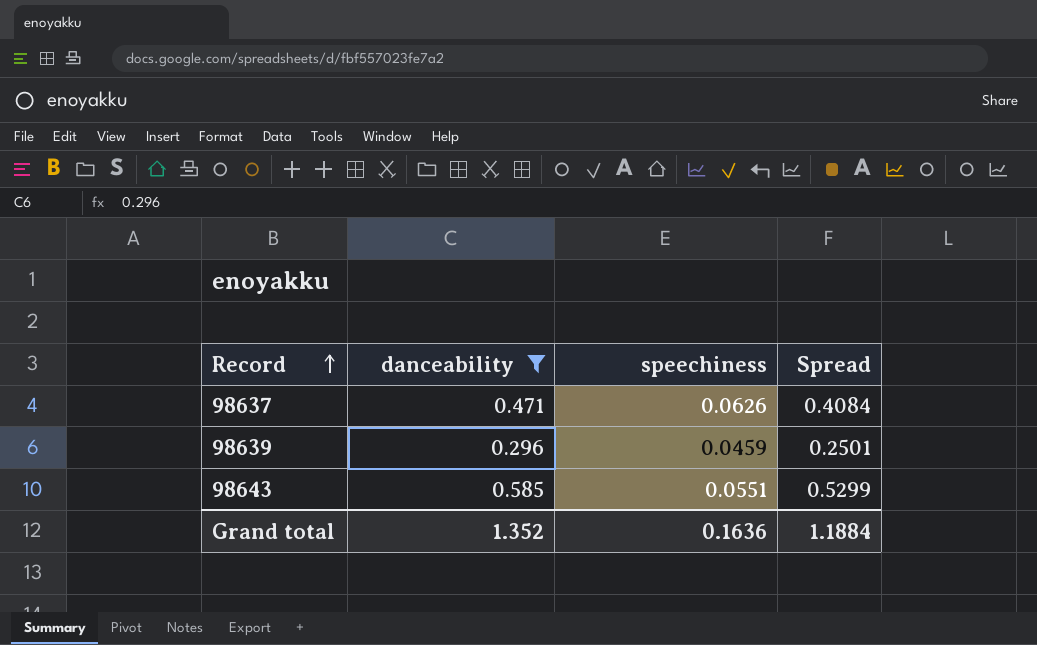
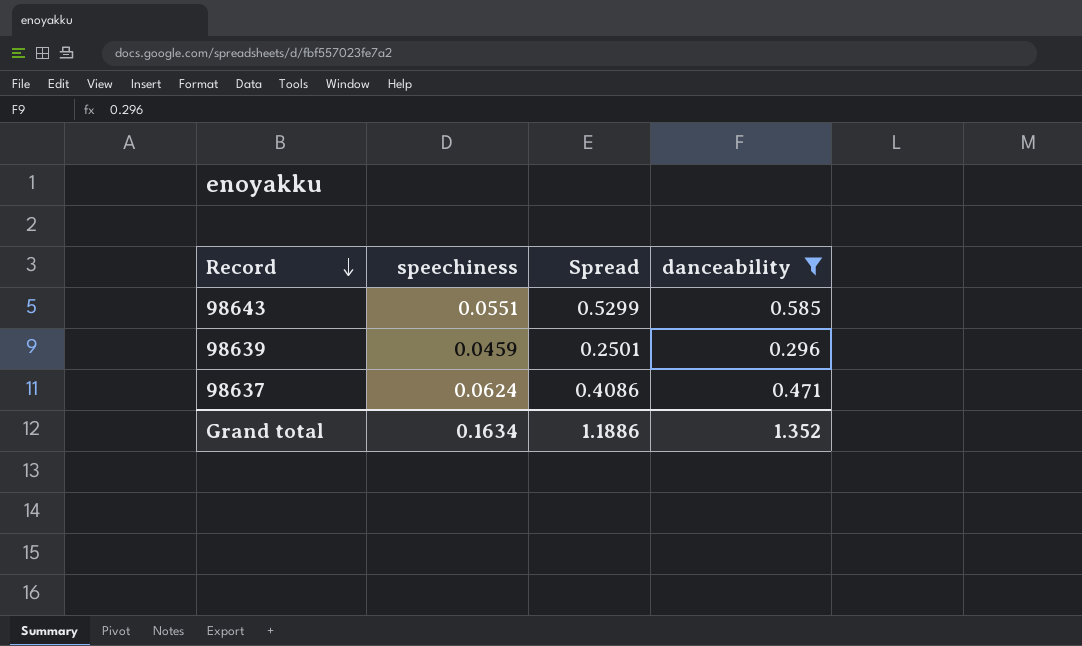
row order: Record ascending -> Record descending
column danceability | position: 2 -> 4
98637 | speechiness: 0.0626 -> 0.0624
98637 | Spread: 0.4084 -> 0.4086
Grand total | speechiness: 0.1636 -> 0.1634
Grand total | Spread: 1.1884 -> 1.1886

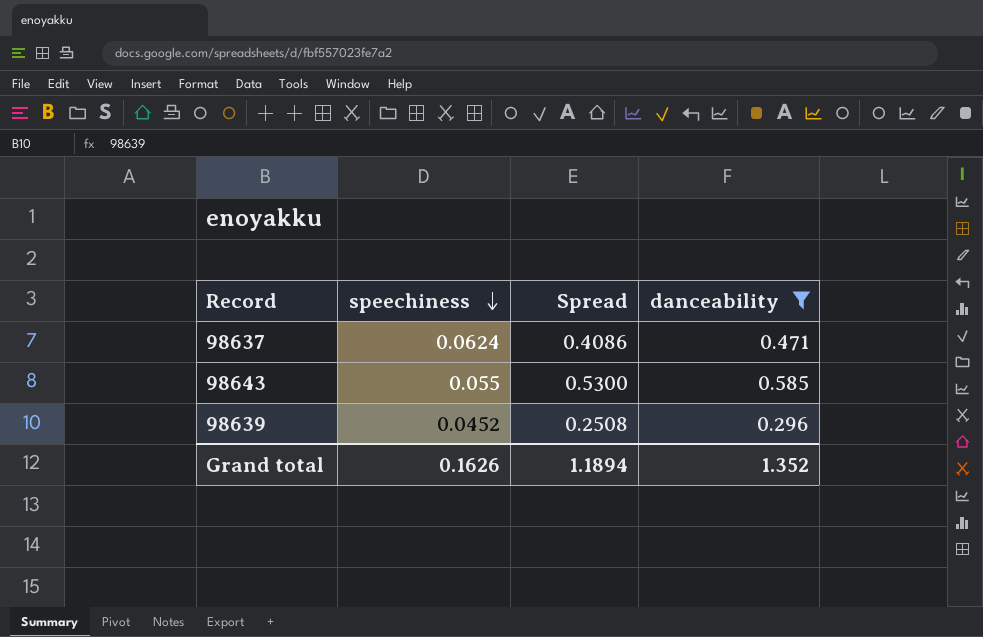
row order: Record descending -> speechiness descending
98643 | speechiness: 0.0551 -> 0.055
98643 | Spread: 0.5299 -> 0.5300
98639 | speechiness: 0.0459 -> 0.0452
98639 | Spread: 0.2501 -> 0.2508
Grand total | speechiness: 0.1634 -> 0.1626
Grand total | Spread: 1.1886 -> 1.1894

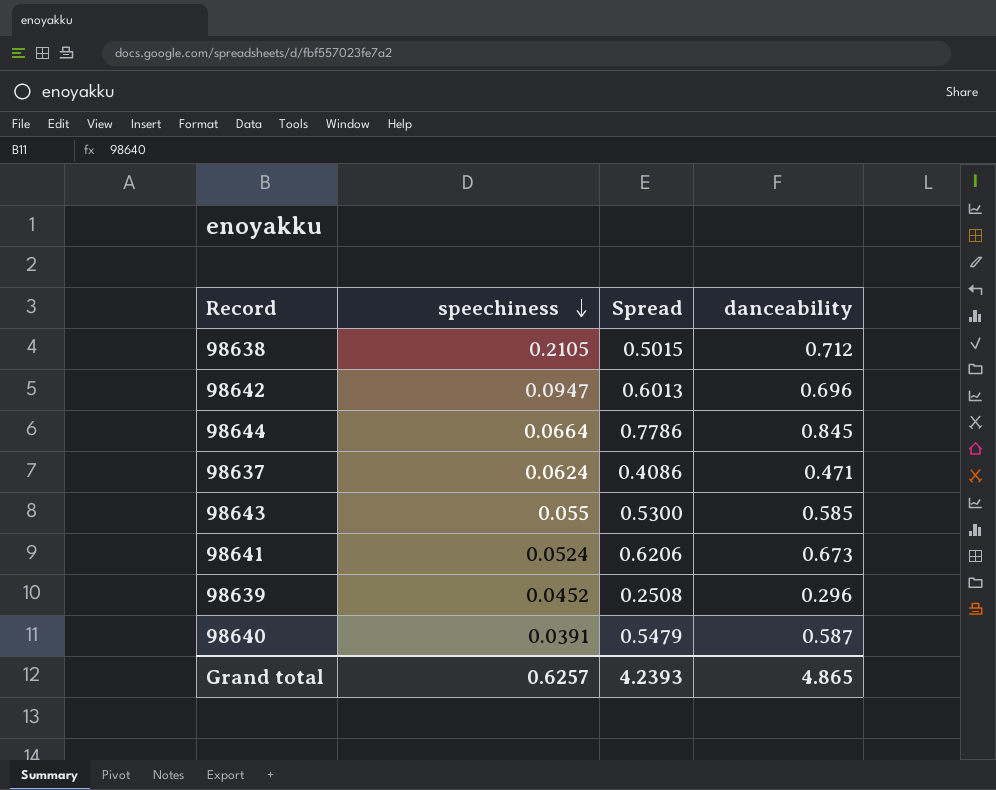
filter: danceability <= 0.585 -> none
Grand total | speechiness: 0.1626 -> 0.6257
Grand total | Spread: 1.1894 -> 4.2393
Grand total | danceability: 1.352 -> 4.865

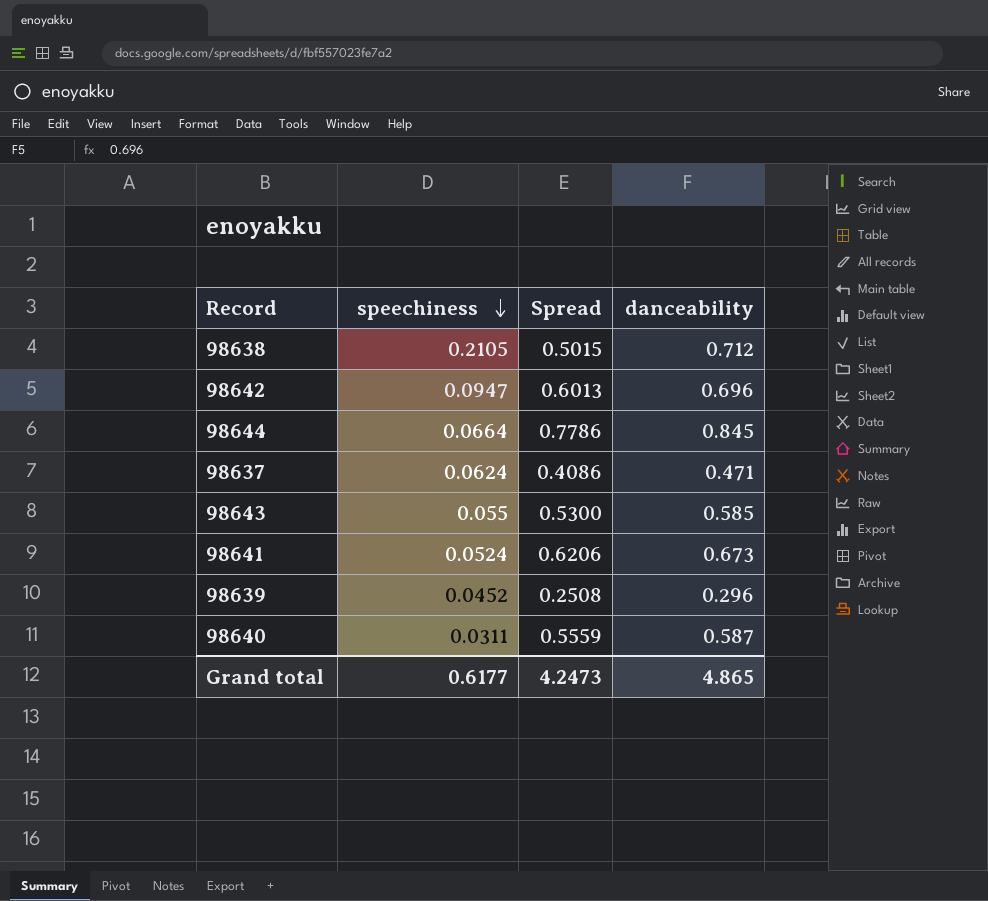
98640 | speechiness: 0.0391 -> 0.0311
98640 | Spread: 0.5479 -> 0.5559
Grand total | speechiness: 0.6257 -> 0.6177
Grand total | Spread: 4.2393 -> 4.2473

